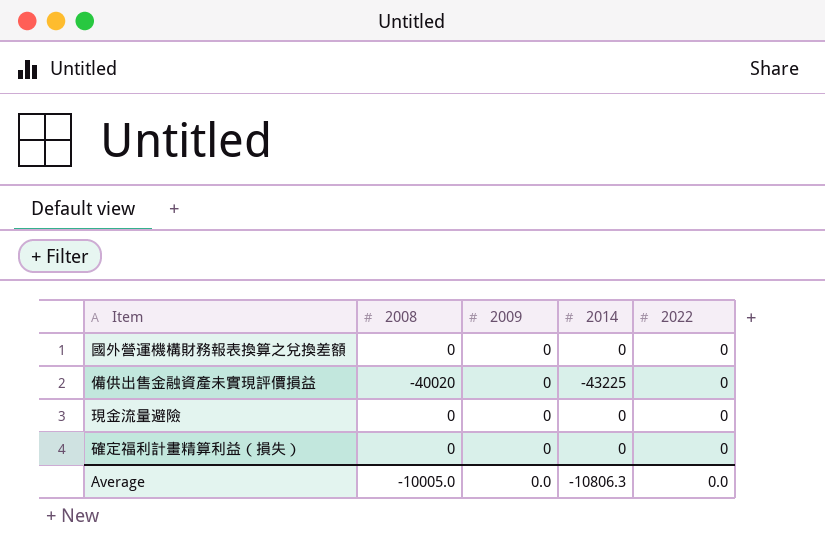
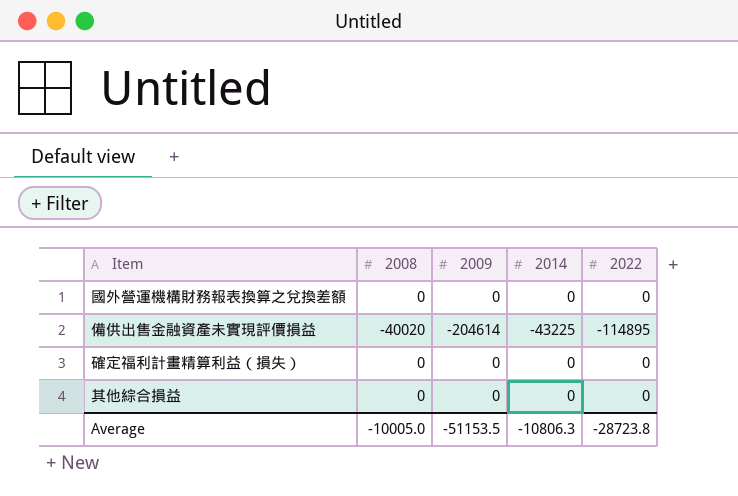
row 現金流量避險: 0 | 0 | 0 | 0 -> none
備供出售金融資產未實現評價損益 | 2009: 0 -> -204614
備供出售金融資產未實現評價損益 | 2022: 0 -> -114895
row 其他綜合損益: none -> 0 | 0 | 0 | 0
Average | 2009: 0.0 -> -51153.5
Average | 2022: 0.0 -> -28723.8

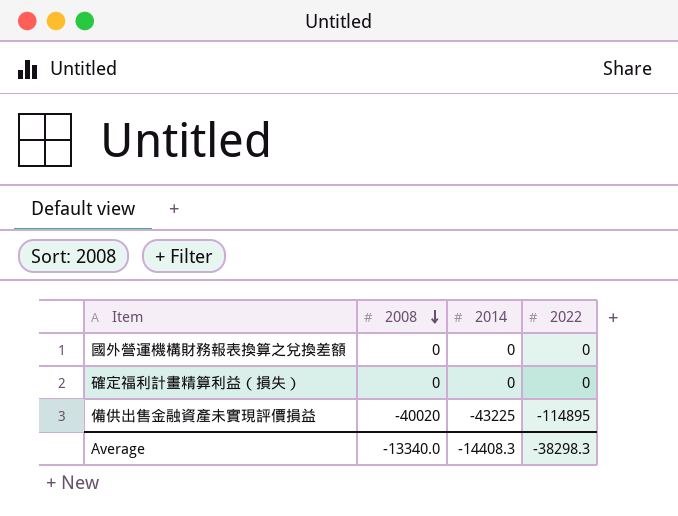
row order: none -> 2008 descending
column 2009 | position: 3 -> none
row 其他綜合損益: 0 | 0 | 0 | 0 -> none
Average | 2008: -10005.0 -> -13340.0
Average | 2014: -10806.3 -> -14408.3
Average | 2022: -28723.8 -> -38298.3

